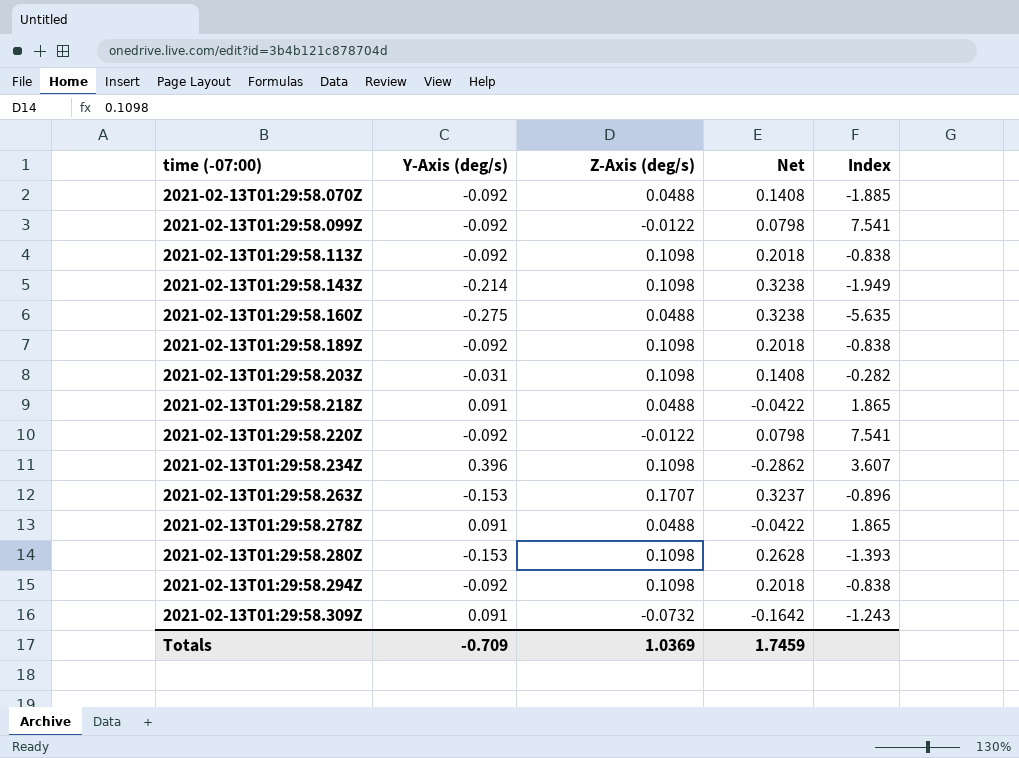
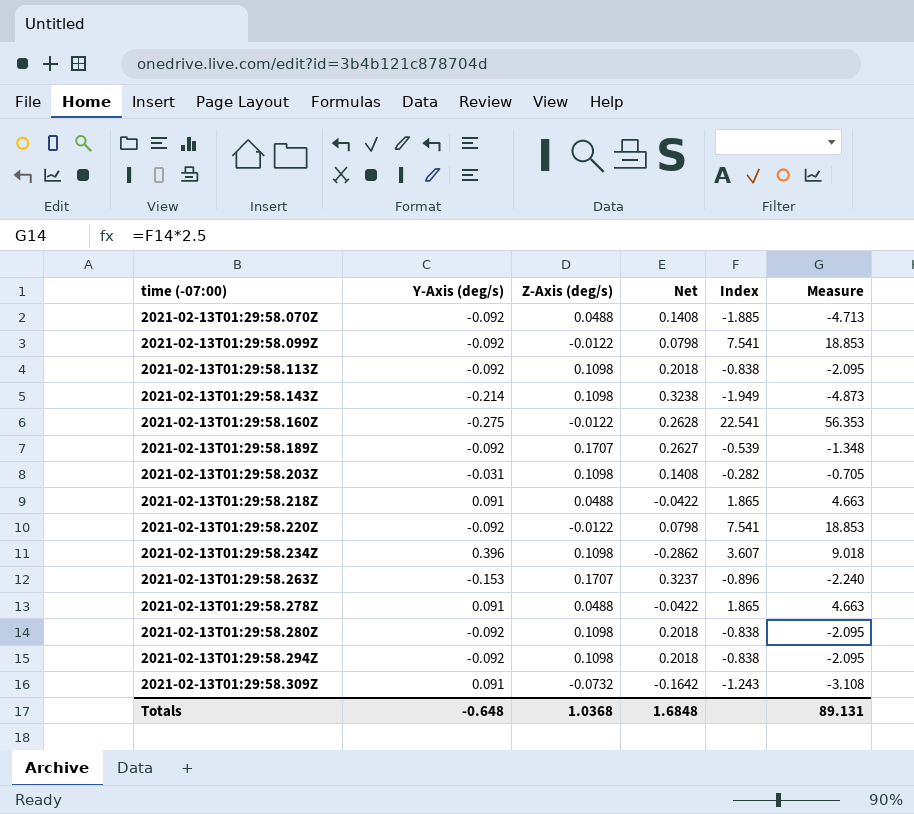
column Measure | formula: none -> [Index] * 2.5
2021-02-13T01:29:58.160Z | Z-Axis (deg/s): 0.0488 -> -0.0122
2021-02-13T01:29:58.160Z | Net: 0.3238 -> 0.2628
2021-02-13T01:29:58.160Z | Index: -5.635 -> 22.541
2021-02-13T01:29:58.189Z | Z-Axis (deg/s): 0.1098 -> 0.1707
2021-02-13T01:29:58.189Z | Net: 0.2018 -> 0.2627
2021-02-13T01:29:58.189Z | Index: -0.838 -> -0.539
2021-02-13T01:29:58.280Z | Y-Axis (deg/s): -0.153 -> -0.092
2021-02-13T01:29:58.280Z | Net: 0.2628 -> 0.2018
2021-02-13T01:29:58.280Z | Index: -1.393 -> -0.838
Totals | Y-Axis (deg/s): -0.709 -> -0.648
Totals | Z-Axis (deg/s): 1.0369 -> 1.0368
Totals | Net: 1.7459 -> 1.6848

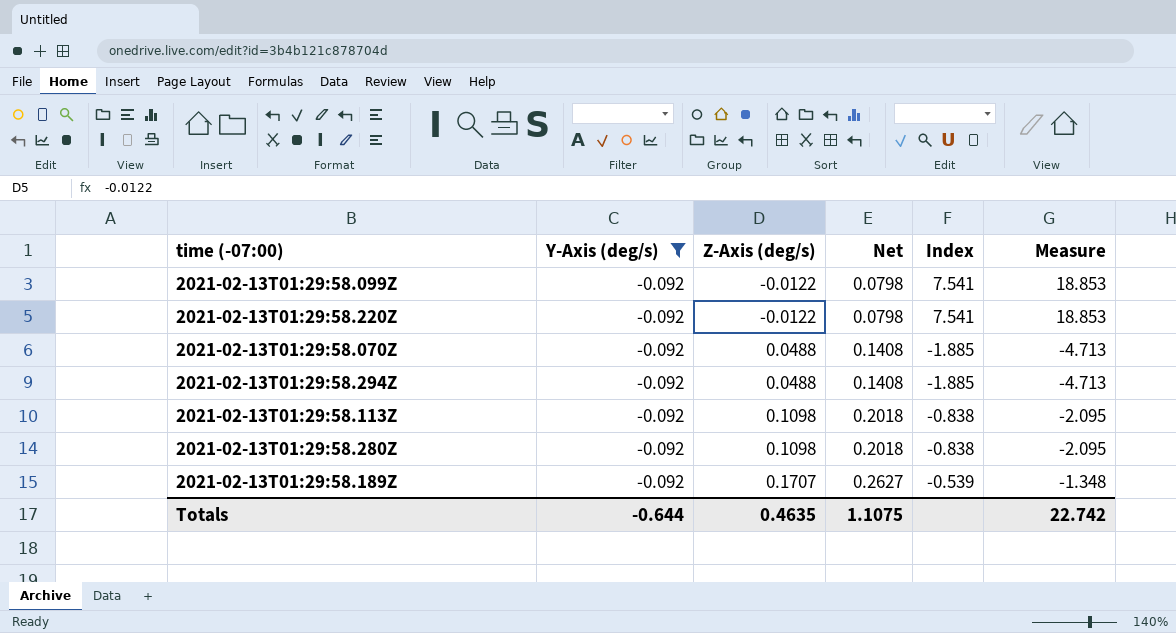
filter: none -> Y-Axis (deg/s) = -0.092
row order: time (-07:00) ascending -> Z-Axis (deg/s) ascending
2021-02-13T01:29:58.294Z | Z-Axis (deg/s): 0.1098 -> 0.0488
2021-02-13T01:29:58.294Z | Net: 0.2018 -> 0.1408
2021-02-13T01:29:58.294Z | Index: -0.838 -> -1.885
2021-02-13T01:29:58.294Z | Measure: -2.095 -> -4.713
Totals | Y-Axis (deg/s): -0.648 -> -0.644
Totals | Z-Axis (deg/s): 1.0368 -> 0.4635
Totals | Net: 1.6848 -> 1.1075
Totals | Measure: 89.131 -> 22.742

